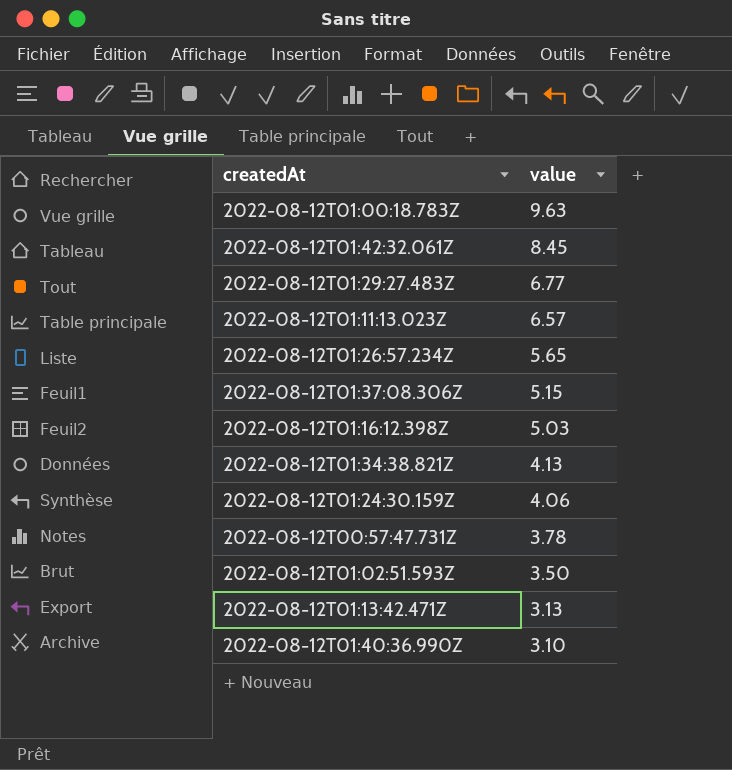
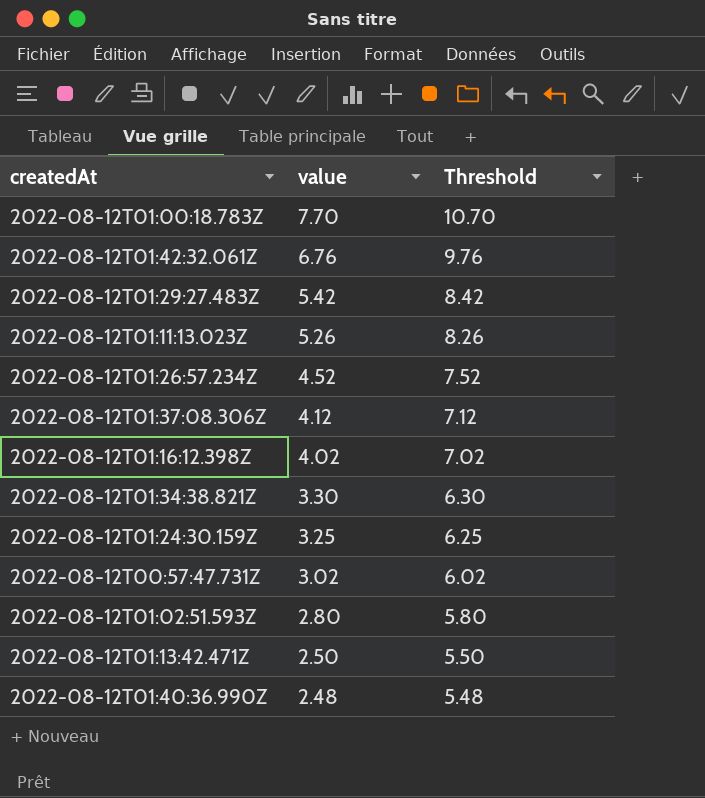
column Threshold | formula: none -> [value] + 3
2022-08-12T01:00:18.783Z | value: 9.63 -> 7.70
2022-08-12T01:42:32.061Z | value: 8.45 -> 6.76
2022-08-12T01:29:27.483Z | value: 6.77 -> 5.42
2022-08-12T01:11:13.023Z | value: 6.57 -> 5.26
2022-08-12T01:26:57.234Z | value: 5.65 -> 4.52
2022-08-12T01:37:08.306Z | value: 5.15 -> 4.12
2022-08-12T01:16:12.398Z | value: 5.03 -> 4.02
2022-08-12T01:34:38.821Z | value: 4.13 -> 3.30
2022-08-12T01:24:30.159Z | value: 4.06 -> 3.25
2022-08-12T00:57:47.731Z | value: 3.78 -> 3.02
2022-08-12T01:02:51.593Z | value: 3.50 -> 2.80
2022-08-12T01:13:42.471Z | value: 3.13 -> 2.50
2022-08-12T01:40:36.990Z | value: 3.10 -> 2.48

